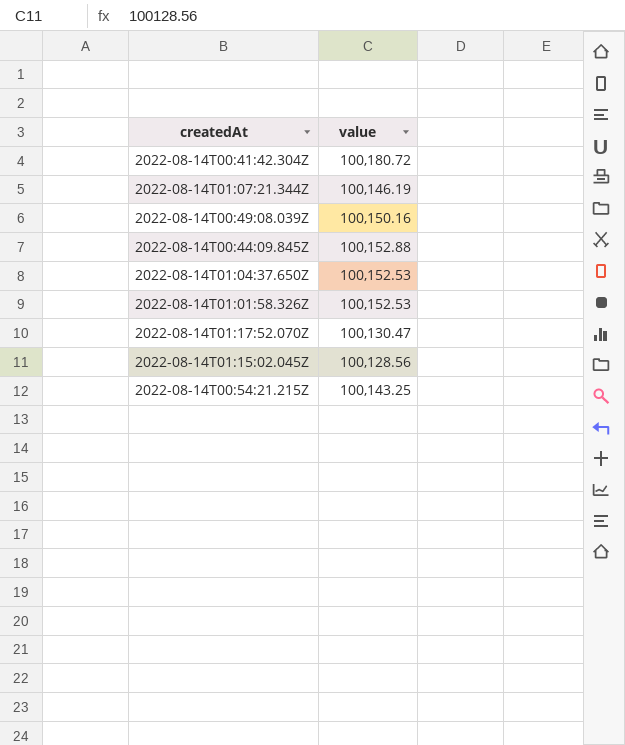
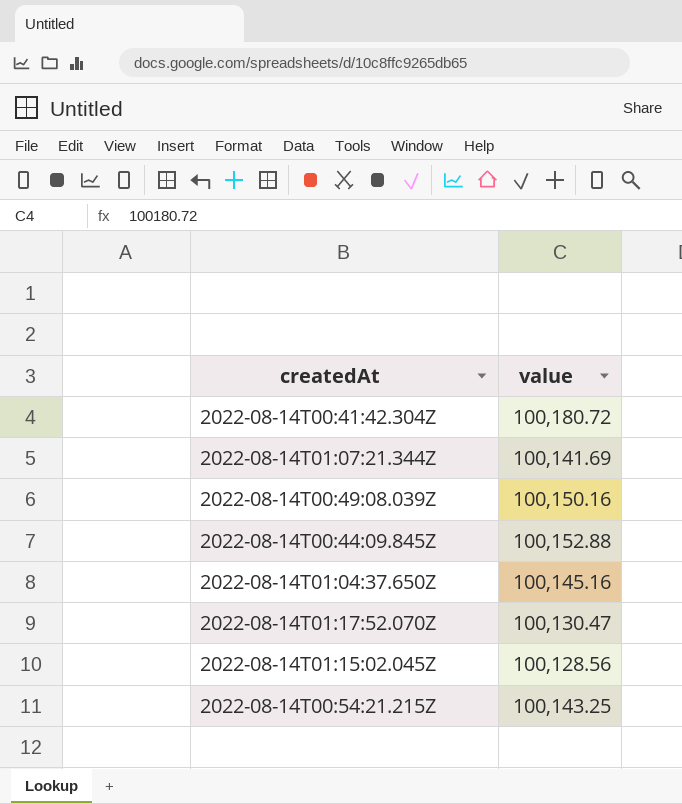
row 2022-08-14T01:01:58.326Z: 100,152.53 -> none
2022-08-14T01:07:21.344Z | value: 100,146.19 -> 100,141.69
2022-08-14T01:04:37.650Z | value: 100,152.53 -> 100,145.16

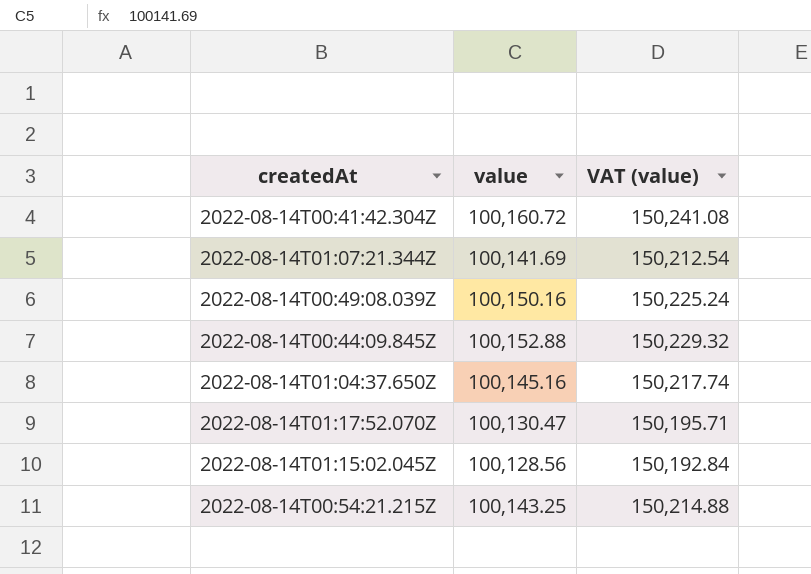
column VAT (value) | formula: none -> [value] * 1.5
2022-08-14T00:41:42.304Z | value: 100,180.72 -> 100,160.72

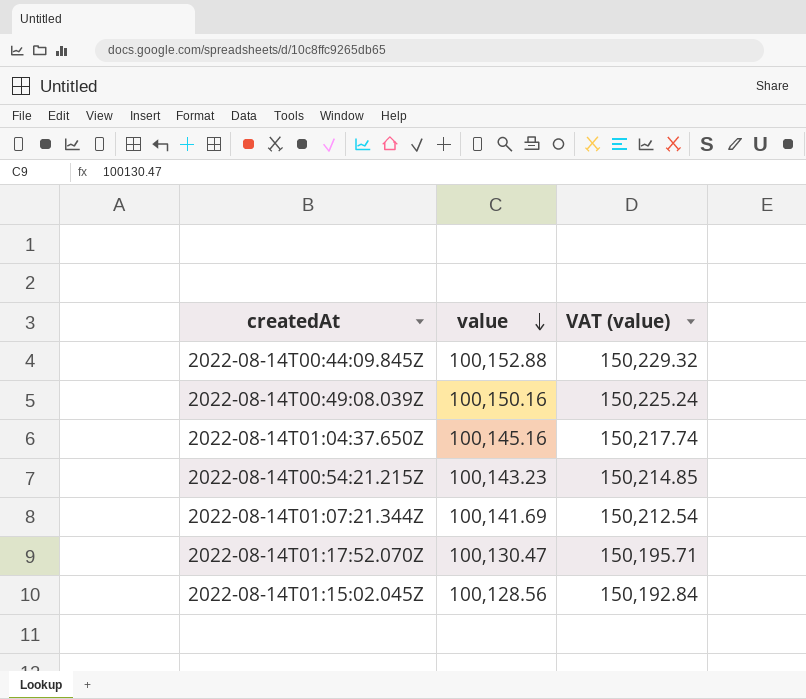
row order: none -> value descending
row 2022-08-14T00:41:42.304Z: 100,160.72 | 150,241.08 -> none
2022-08-14T00:54:21.215Z | value: 100,143.25 -> 100,143.23
2022-08-14T00:54:21.215Z | VAT (value): 150,214.88 -> 150,214.85

